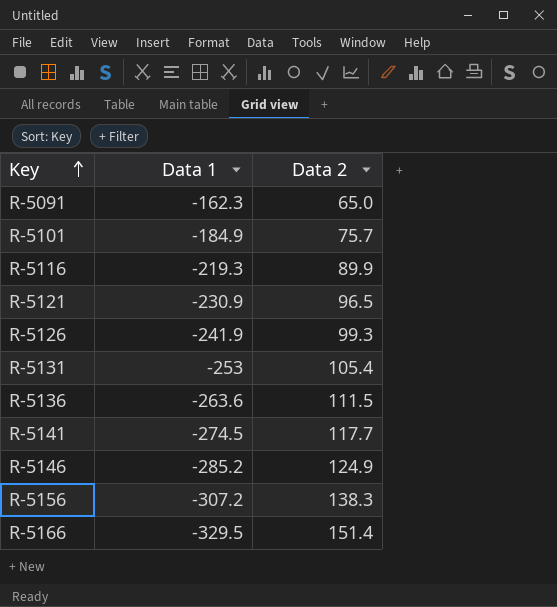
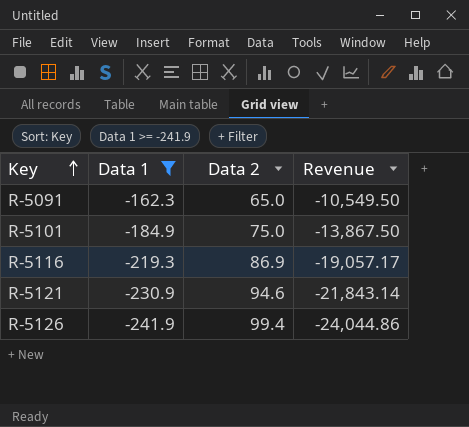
filter: none -> Data 1 >= -241.9
column Revenue | formula: none -> [Data 1] * [Data 2]
R-5101 | Data 2: 75.7 -> 75.0
R-5116 | Data 2: 89.9 -> 86.9
R-5121 | Data 2: 96.5 -> 94.6
R-5126 | Data 2: 99.3 -> 99.4

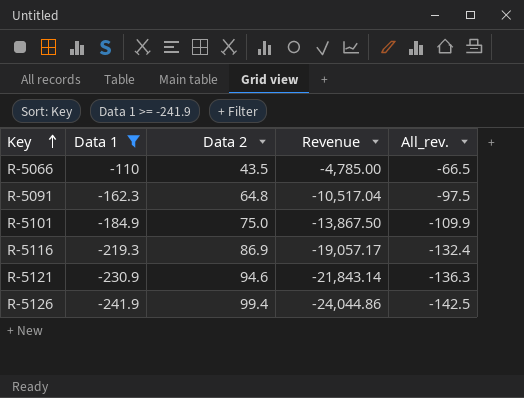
column All_rev. | formula: none -> [Data 1] + [Data 2]
row R-5066: none -> -110 | 43.5 | -4,785.00 | -66.5
R-5091 | Data 2: 65.0 -> 64.8
R-5091 | Revenue: -10,549.50 -> -10,517.04

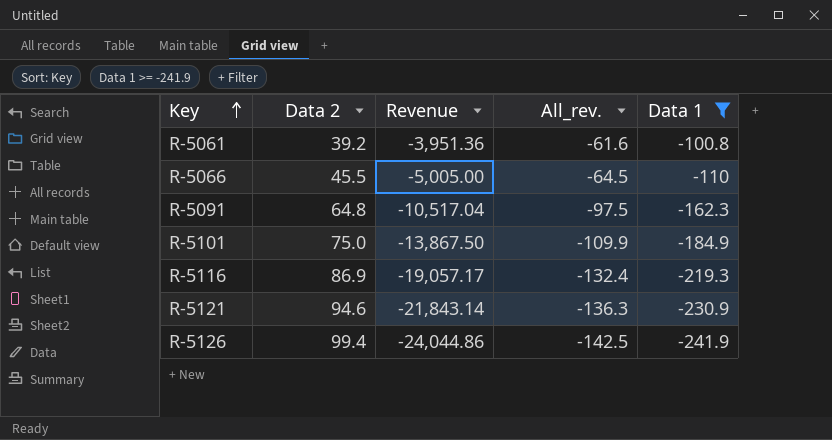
column Data 1 | position: 2 -> 5
row R-5061: none -> 39.2 | -3,951.36 | -61.6 | -100.8
R-5066 | Data 2: 43.5 -> 45.5
R-5066 | Revenue: -4,785.00 -> -5,005.00
R-5066 | All_rev.: -66.5 -> -64.5

